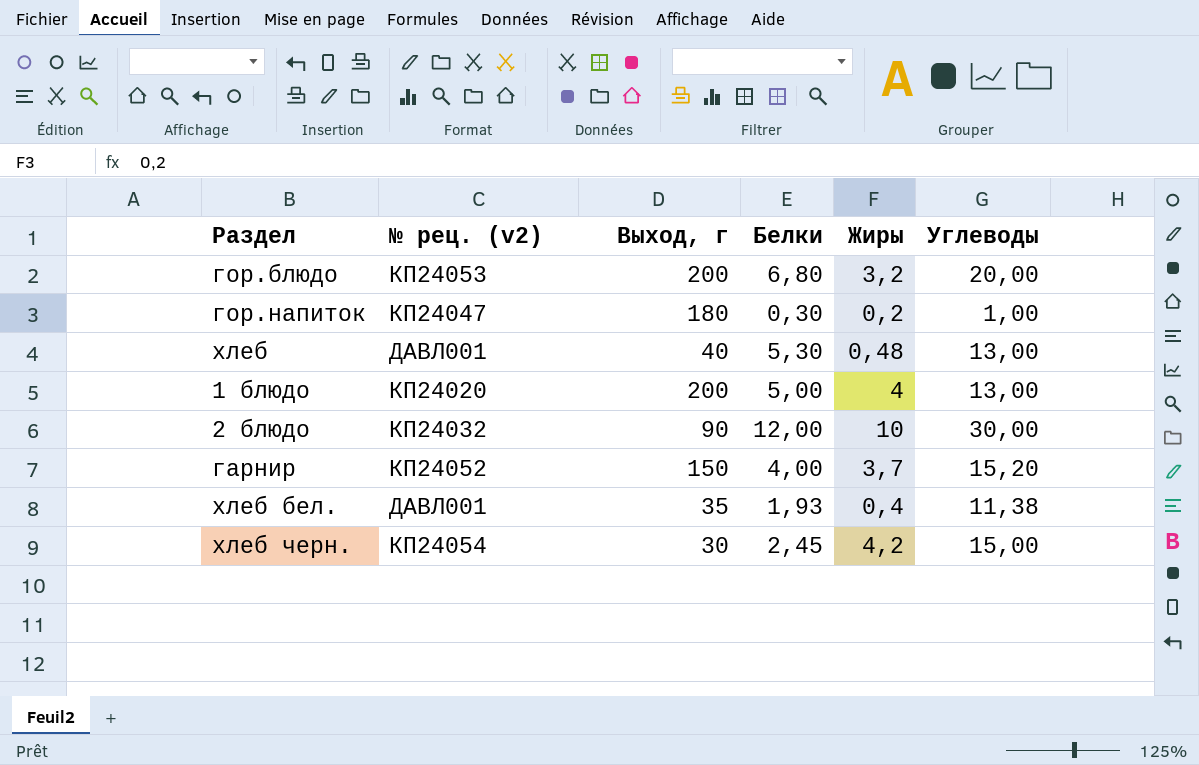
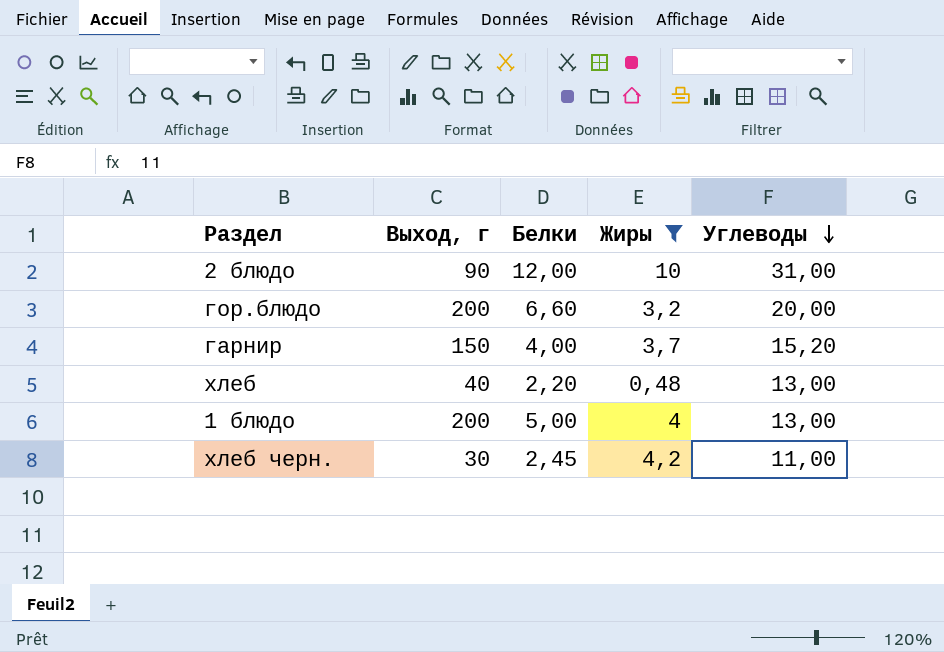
filter: none -> Жиры >= 0,48
row order: none -> Углеводы descending
column № рец. (v2) | position: 2 -> none
2 блюдо | Углеводы: 30,00 -> 31,00
гор.блюдо | Белки: 6,80 -> 6,60
хлеб | Белки: 5,30 -> 2,20
хлеб черн. | Углеводы: 15,00 -> 11,00

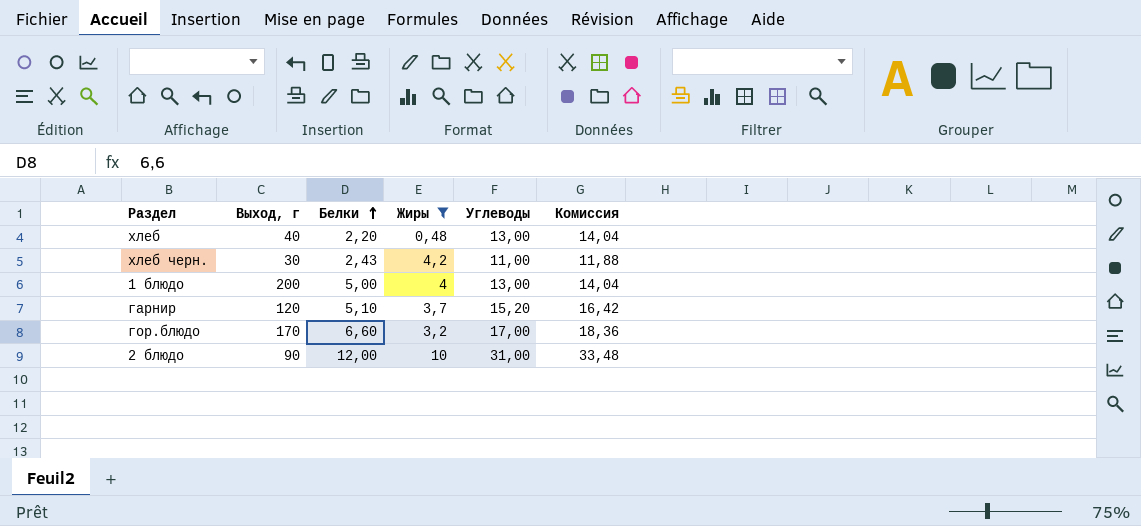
row order: Углеводы descending -> Белки ascending
column Комиссия | formula: none -> [Углеводы] * 1,08
хлеб черн. | Белки: 2,45 -> 2,43
гарнир | Выход, г: 150 -> 120
гарнир | Белки: 4,00 -> 5,10
гор.блюдо | Выход, г: 200 -> 170
гор.блюдо | Углеводы: 20,00 -> 17,00

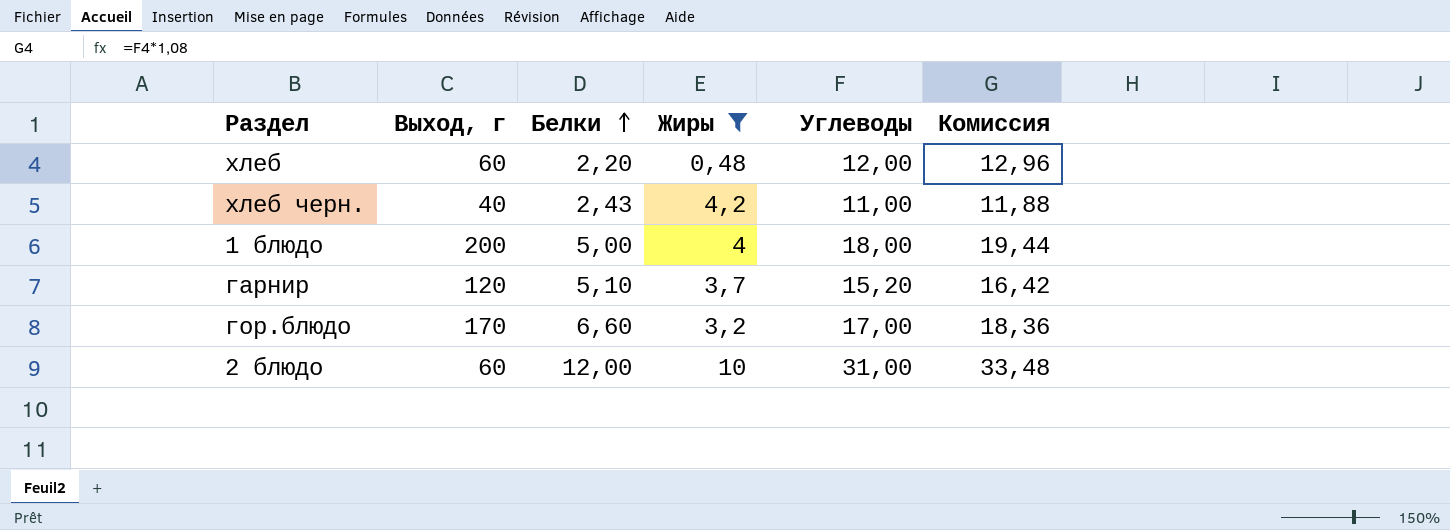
хлеб | Выход, г: 40 -> 60
хлеб | Углеводы: 13,00 -> 12,00
хлеб | Комиссия: 14,04 -> 12,96
хлеб черн. | Выход, г: 30 -> 40
1 блюдо | Углеводы: 13,00 -> 18,00
1 блюдо | Комиссия: 14,04 -> 19,44
2 блюдо | Выход, г: 90 -> 60

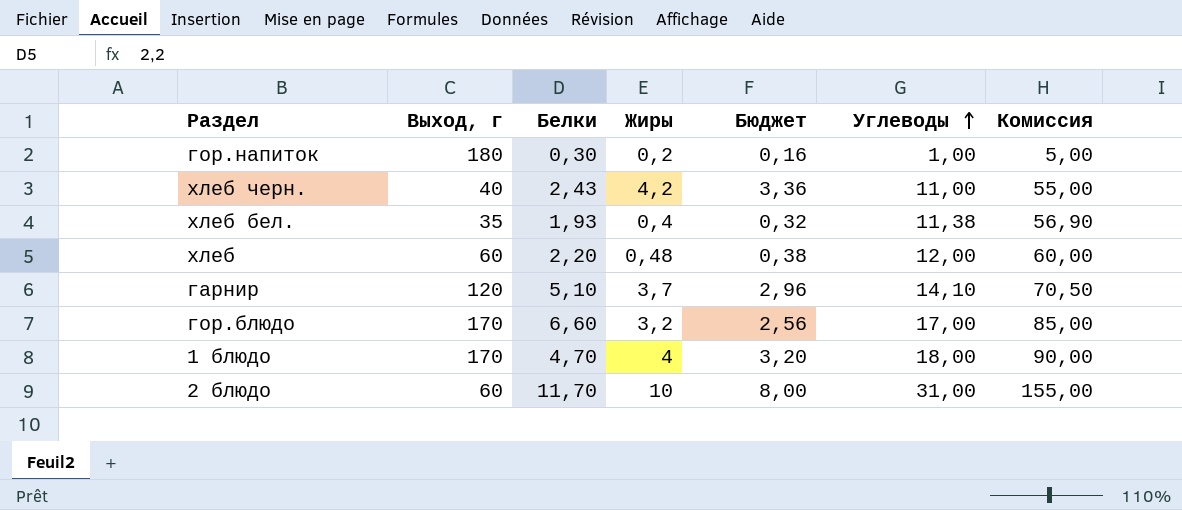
filter: Жиры >= 0,48 -> none
row order: Белки ascending -> Углеводы ascending
column Бюджет | formula: none -> [Жиры] * 0,8
column Комиссия | formula: [Углеводы] * 1,08 -> [Углеводы] * 5
гарнир | Углеводы: 15,20 -> 14,10
1 блюдо | Выход, г: 200 -> 170
1 блюдо | Белки: 5,00 -> 4,70
2 блюдо | Белки: 12,00 -> 11,70

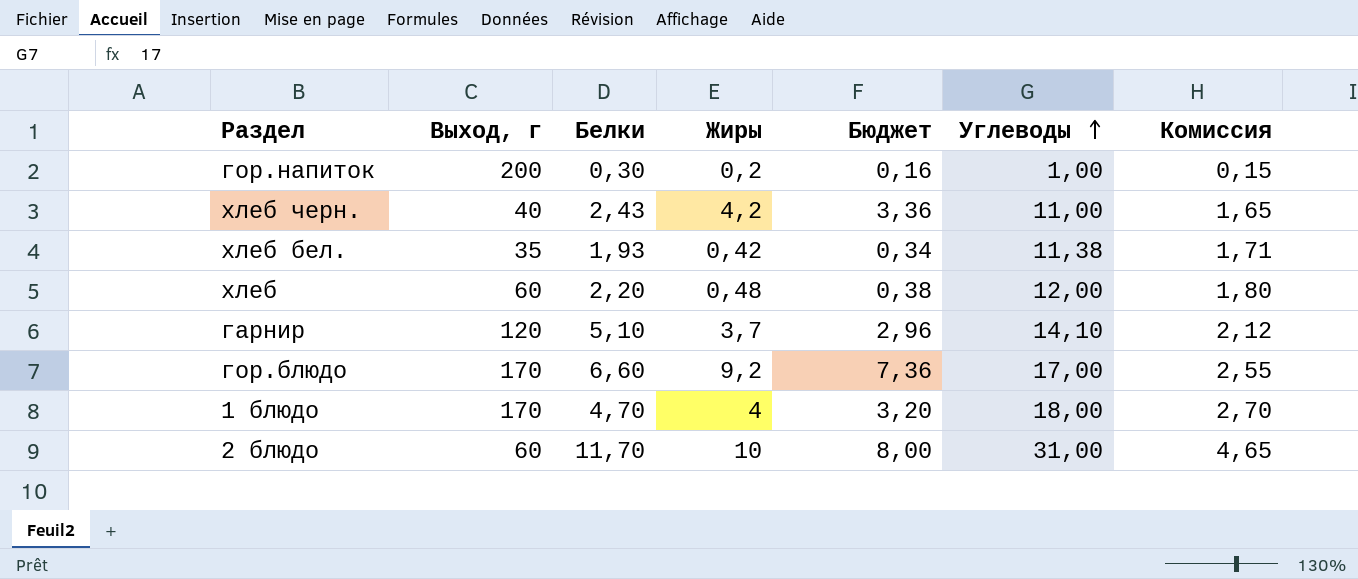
column Комиссия | formula: [Углеводы] * 5 -> [Углеводы] * 0,15
гор.напиток | Выход, г: 180 -> 200
хлеб бел. | Жиры: 0,4 -> 0,42
хлеб бел. | Бюджет: 0,32 -> 0,34
гор.блюдо | Жиры: 3,2 -> 9,2
гор.блюдо | Бюджет: 2,56 -> 7,36

